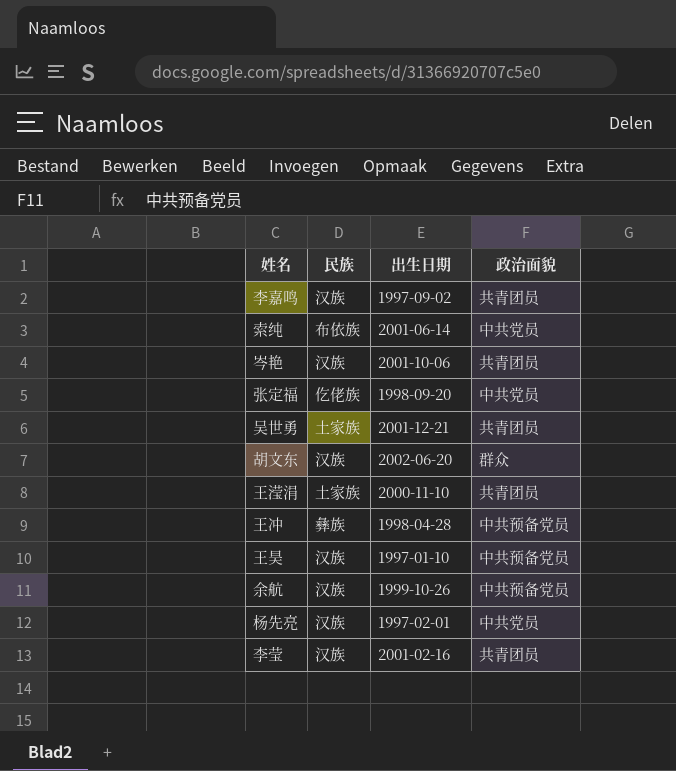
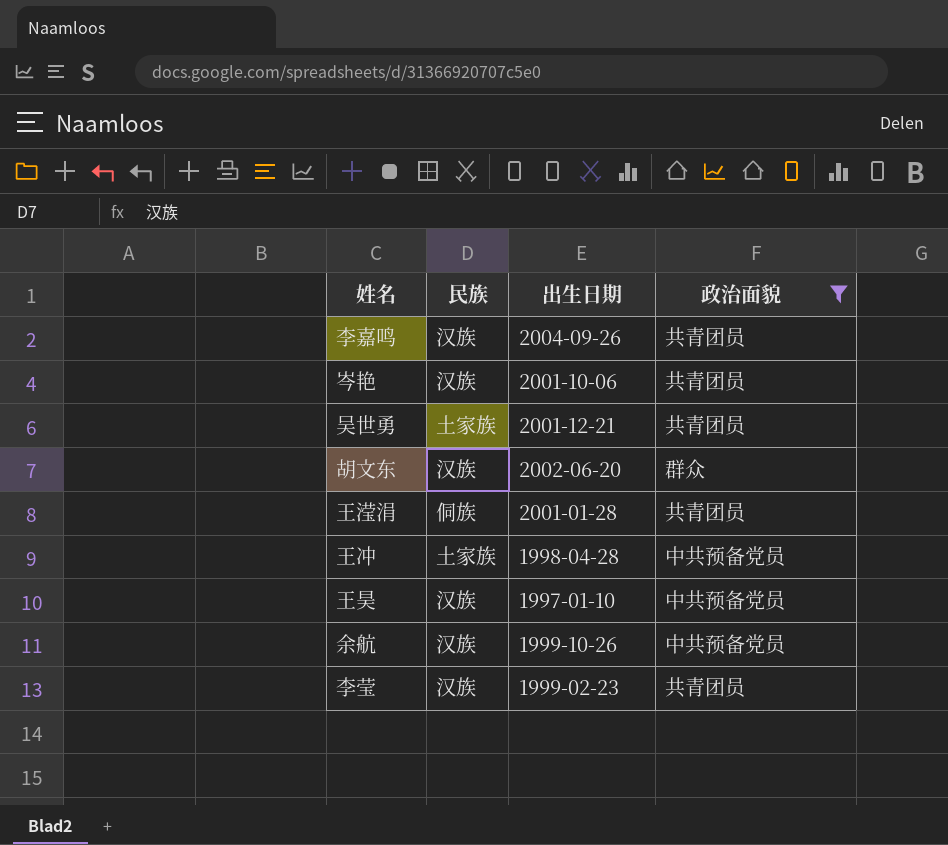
filter: none -> 政治面貌 != 中共党员
李嘉鸣 | 出生日期: 1997-09-02 -> 2004-09-26
王滢涓 | 民族: 土家族 -> 侗族
王滢涓 | 出生日期: 2000-11-10 -> 2001-01-28
王冲 | 民族: 彝族 -> 土家族
李莹 | 出生日期: 2001-02-16 -> 1999-02-23

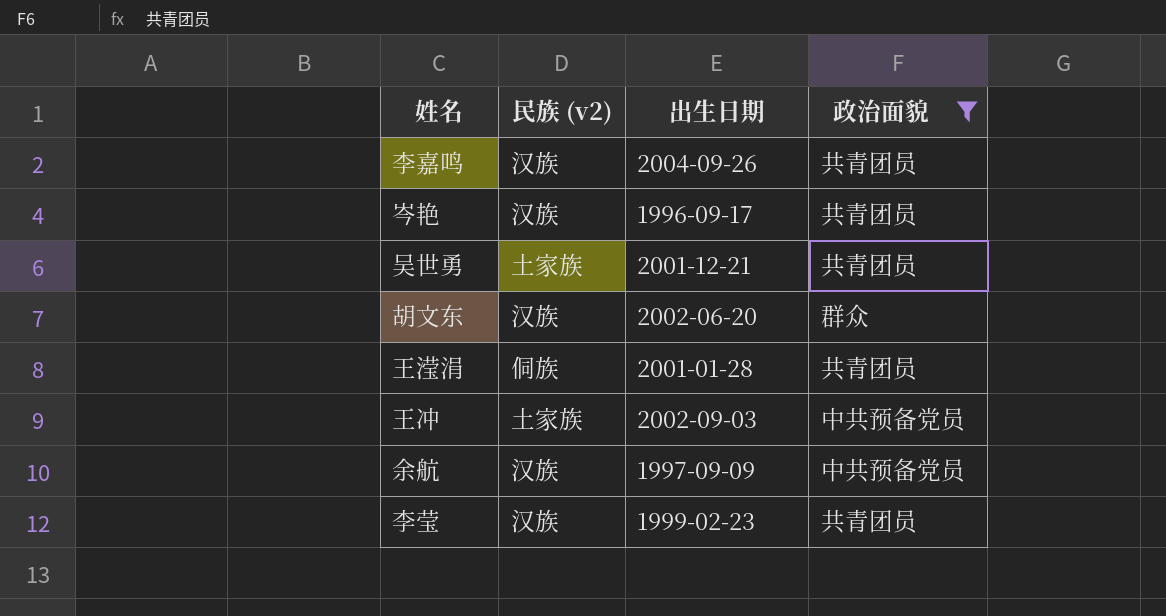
column name: 民族 -> 民族 (v2)
row 王昊: 汉族 | 1997-01-10 | 中共预备党员 -> none
岑艳 | 出生日期: 2001-10-06 -> 1996-09-17
王冲 | 出生日期: 1998-04-28 -> 2002-09-03
余航 | 出生日期: 1999-10-26 -> 1997-09-09

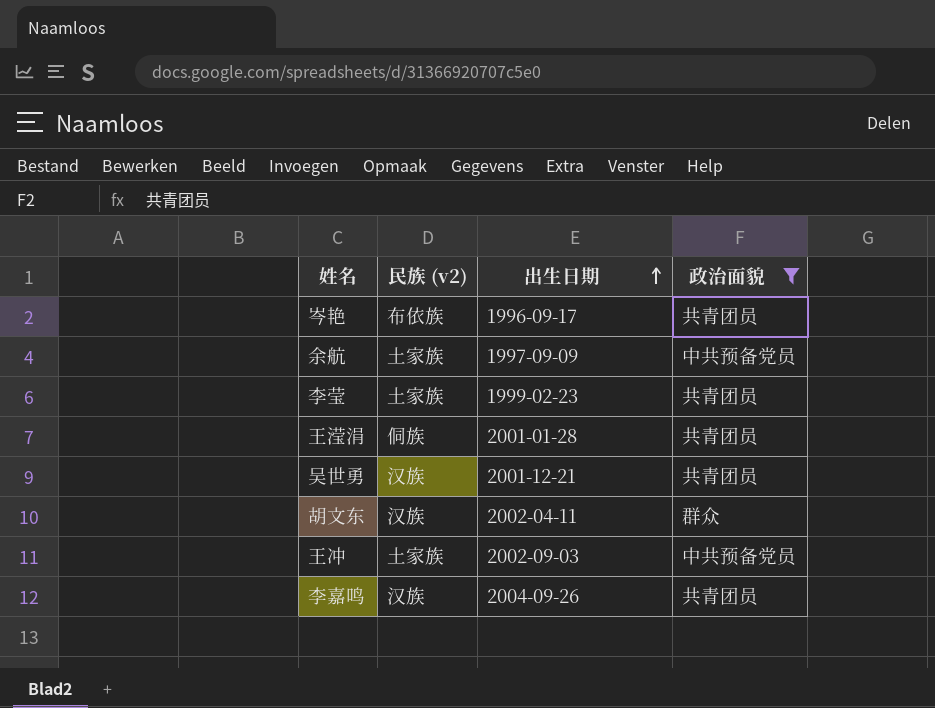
row order: none -> 出生日期 ascending
岑艳 | 民族 (v2): 汉族 -> 布依族
余航 | 民族 (v2): 汉族 -> 土家族
李莹 | 民族 (v2): 汉族 -> 土家族
吴世勇 | 民族 (v2): 土家族 -> 汉族
胡文东 | 出生日期: 2002-06-20 -> 2002-04-11

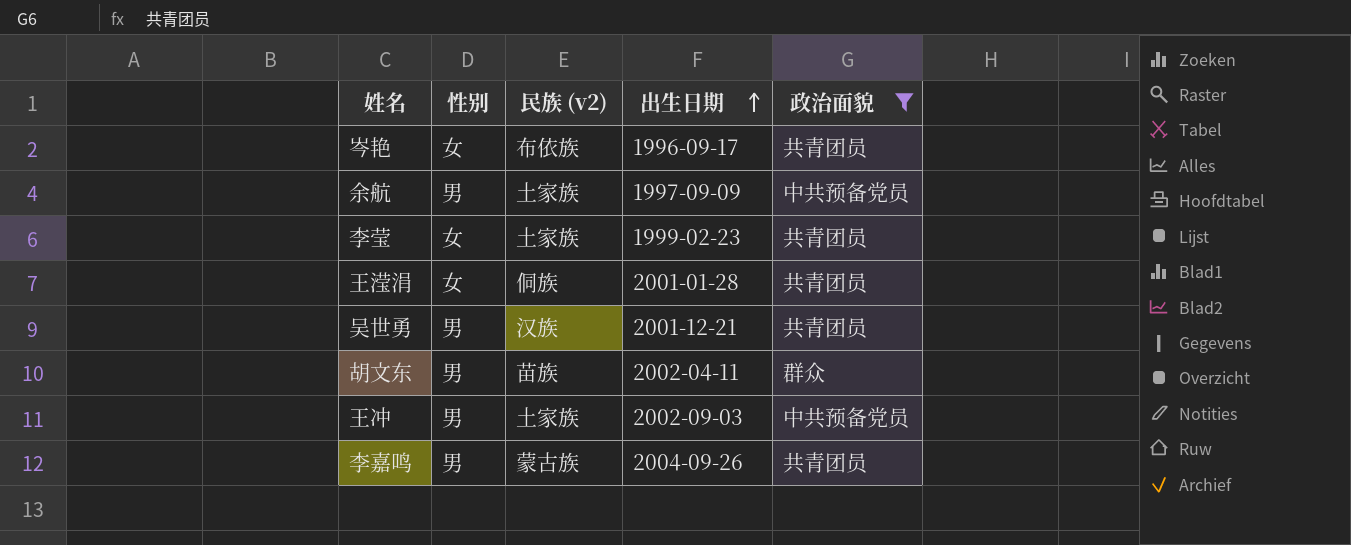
column 性别 | position: none -> 2
胡文东 | 民族 (v2): 汉族 -> 苗族
李嘉鸣 | 民族 (v2): 汉族 -> 蒙古族

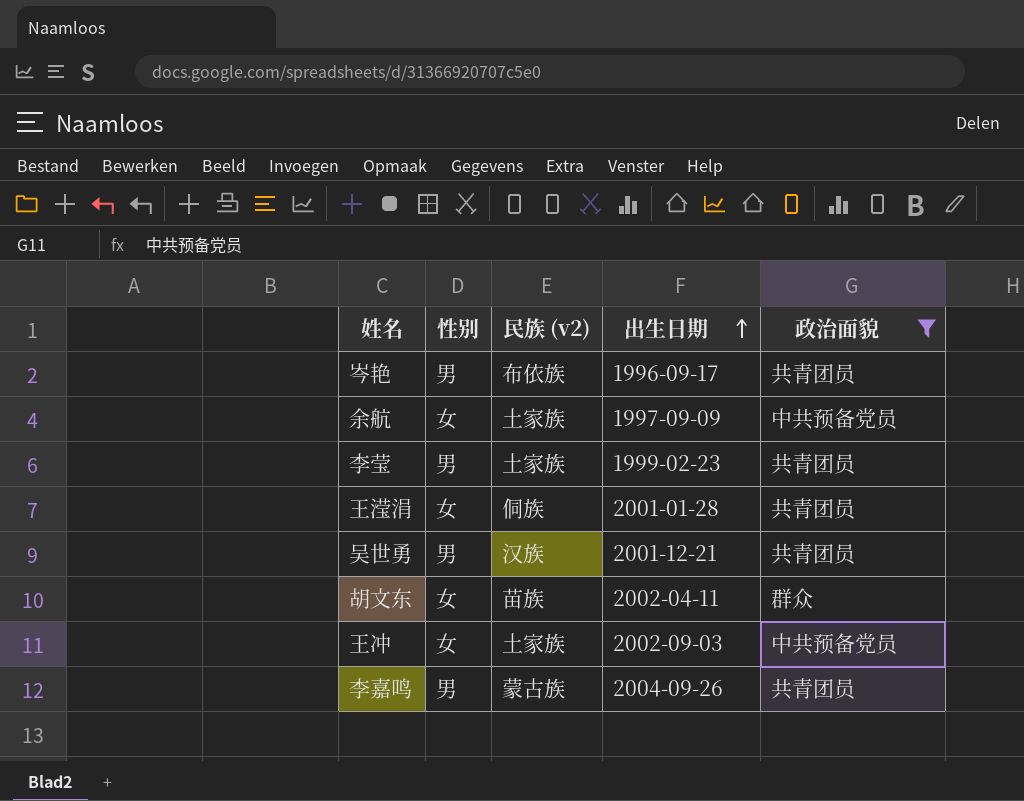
岑艳 | 性别: 女 -> 男
余航 | 性别: 男 -> 女
李莹 | 性别: 女 -> 男
胡文东 | 性别: 男 -> 女
王冲 | 性别: 男 -> 女

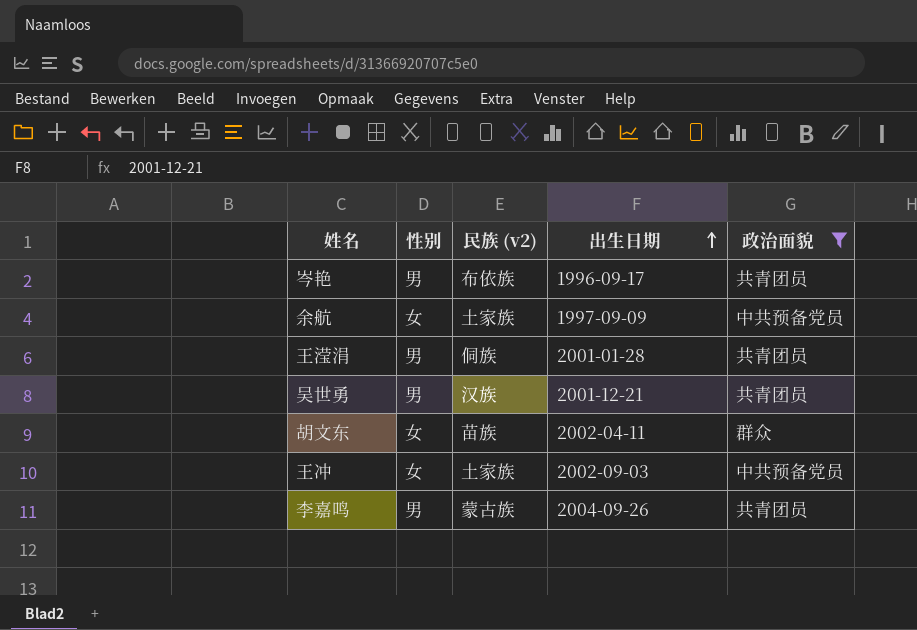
row 李莹: 男 | 土家族 | 1999-02-23 | 共青团员 -> none
王滢涓 | 性别: 女 -> 男

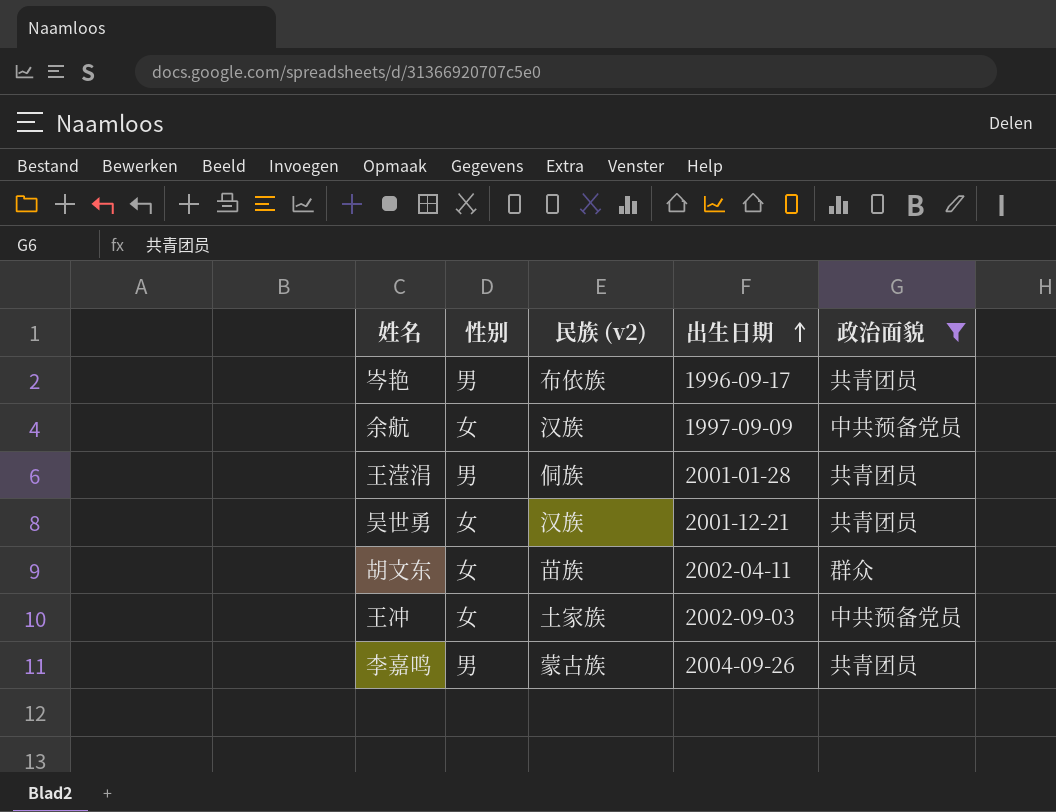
余航 | 民族 (v2): 土家族 -> 汉族
吴世勇 | 性别: 男 -> 女

